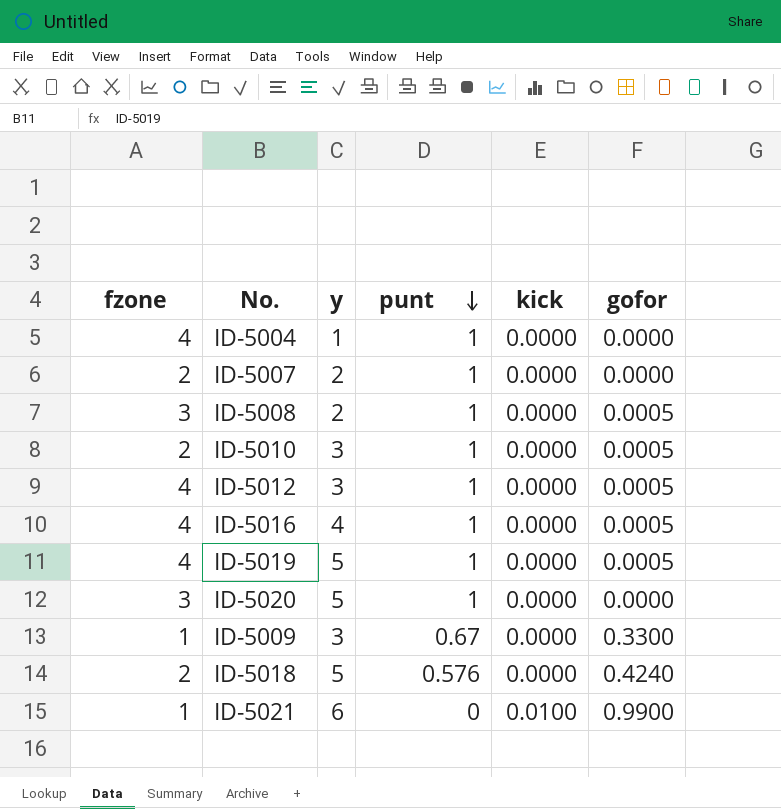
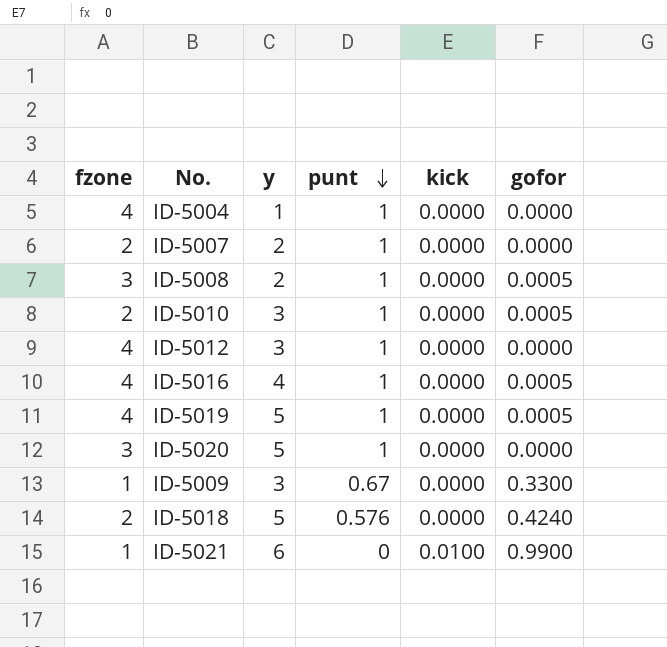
ID-5012 | gofor: 0.0005 -> 0.0000

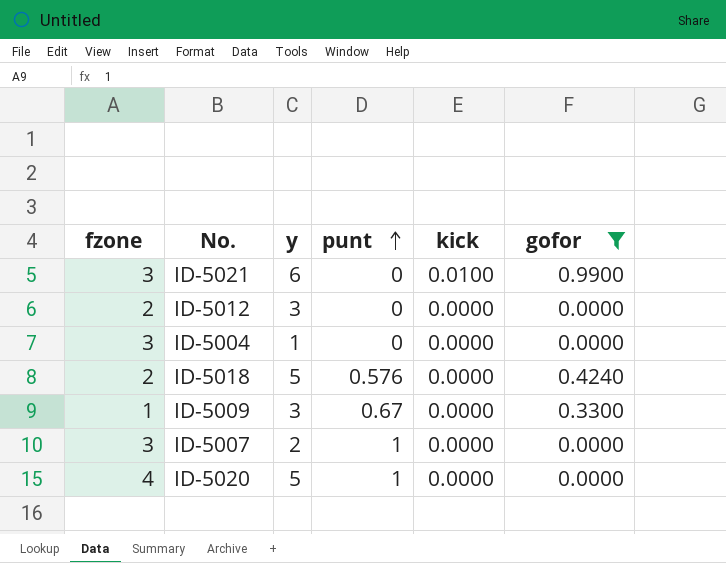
filter: none -> gofor != 0.0005
row order: punt descending -> punt ascending
ID-5021 | fzone: 1 -> 3
ID-5012 | fzone: 4 -> 2
ID-5012 | punt: 1 -> 0
ID-5004 | fzone: 4 -> 3
ID-5004 | punt: 1 -> 0
ID-5007 | fzone: 2 -> 3
ID-5020 | fzone: 3 -> 4

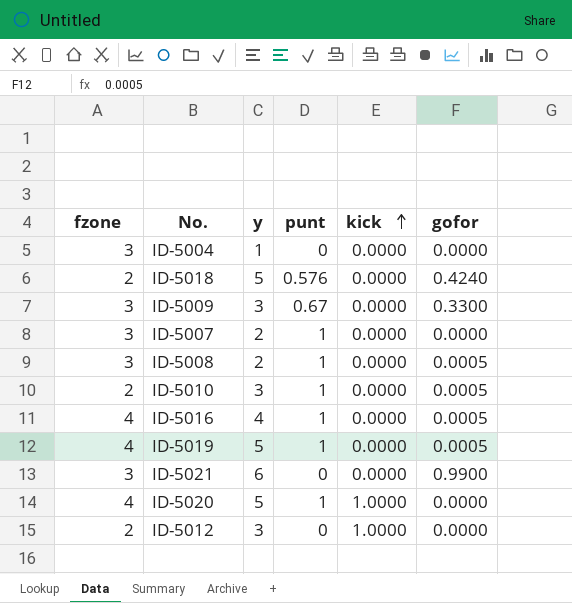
filter: gofor != 0.0005 -> none
row order: punt ascending -> kick ascending
ID-5009 | fzone: 1 -> 3
ID-5021 | kick: 0.0100 -> 0.0000
ID-5020 | kick: 0.0000 -> 1.0000
ID-5012 | kick: 0.0000 -> 1.0000

